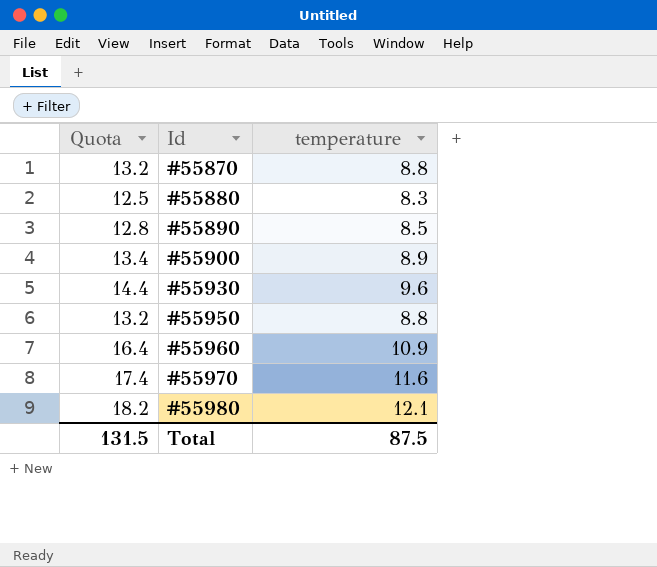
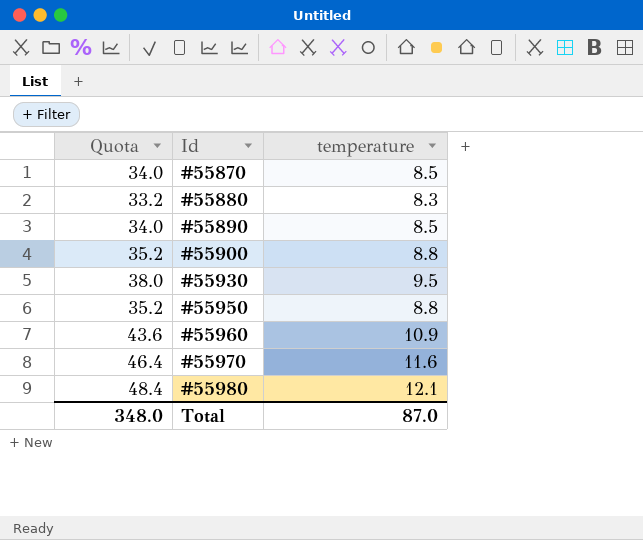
column Quota | formula: [temperature] * 1.5 -> [temperature] * 4
#55870 | temperature: 8.8 -> 8.5
#55900 | temperature: 8.9 -> 8.8
#55930 | temperature: 9.6 -> 9.5
Total | Quota: 131.5 -> 348.0
Total | temperature: 87.5 -> 87.0

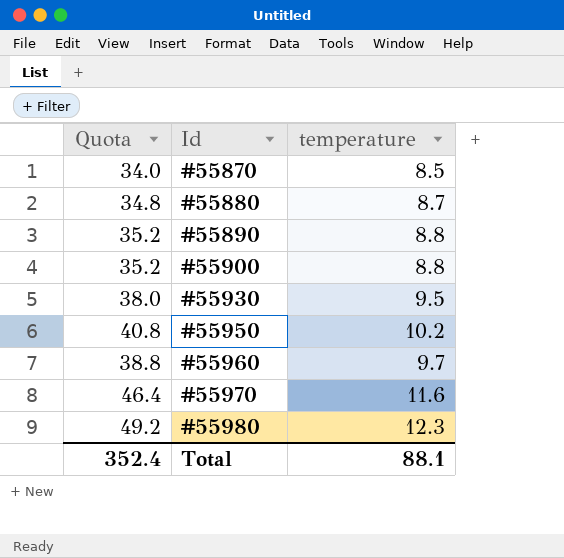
#55880 | Quota: 33.2 -> 34.8
#55880 | temperature: 8.3 -> 8.7
#55890 | Quota: 34.0 -> 35.2
#55890 | temperature: 8.5 -> 8.8
#55950 | Quota: 35.2 -> 40.8
#55950 | temperature: 8.8 -> 10.2
#55960 | Quota: 43.6 -> 38.8
#55960 | temperature: 10.9 -> 9.7
#55980 | Quota: 48.4 -> 49.2
#55980 | temperature: 12.1 -> 12.3
Total | Quota: 348.0 -> 352.4
Total | temperature: 87.0 -> 88.1

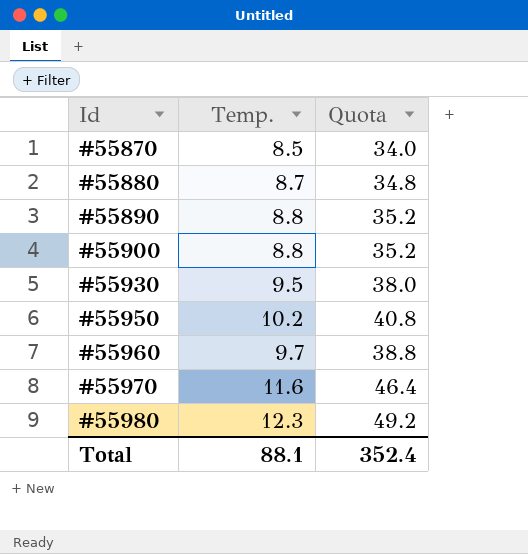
column name: temperature -> Temp.
column Quota | position: 1 -> 3

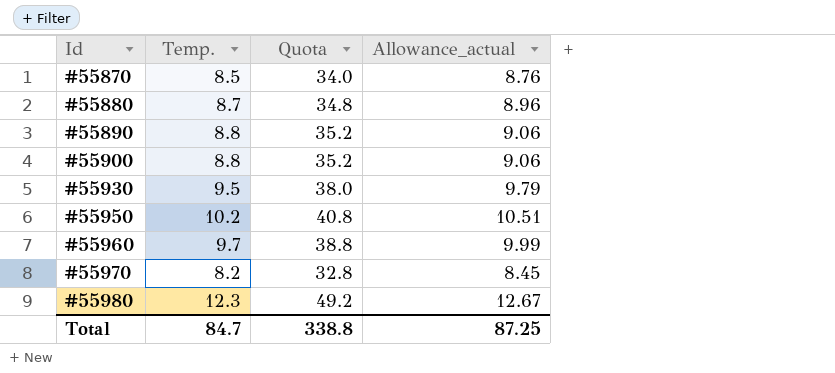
column Allowance_actual | formula: none -> [Temp.] * 1.03
#55970 | Temp.: 11.6 -> 8.2
#55970 | Quota: 46.4 -> 32.8
Total | Temp.: 88.1 -> 84.7
Total | Quota: 352.4 -> 338.8

